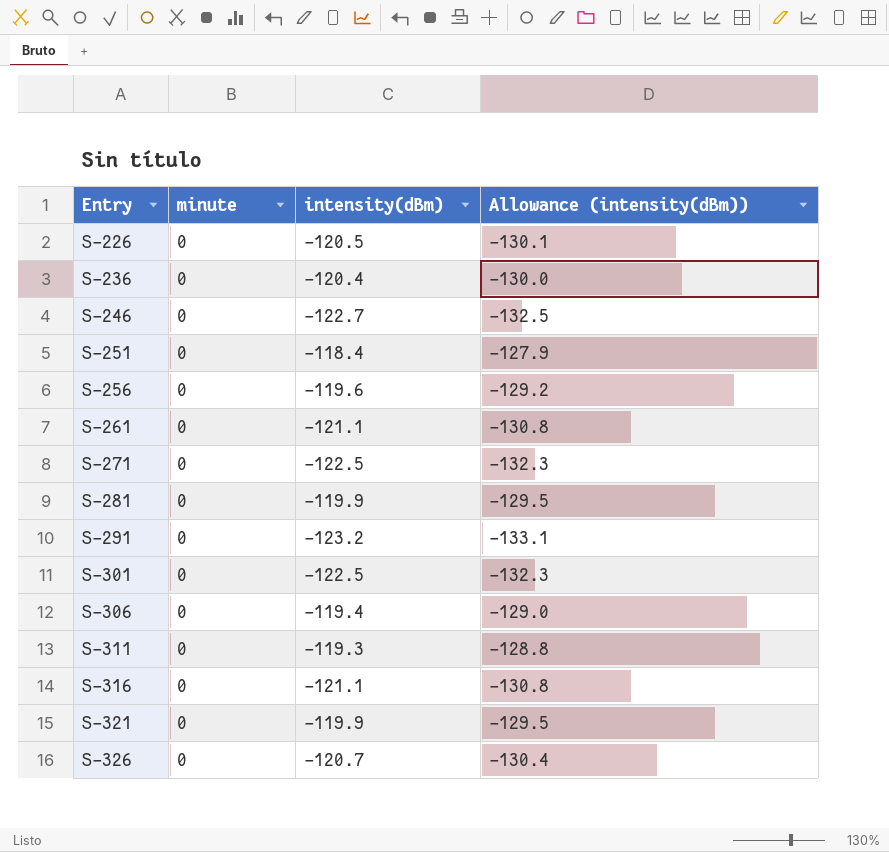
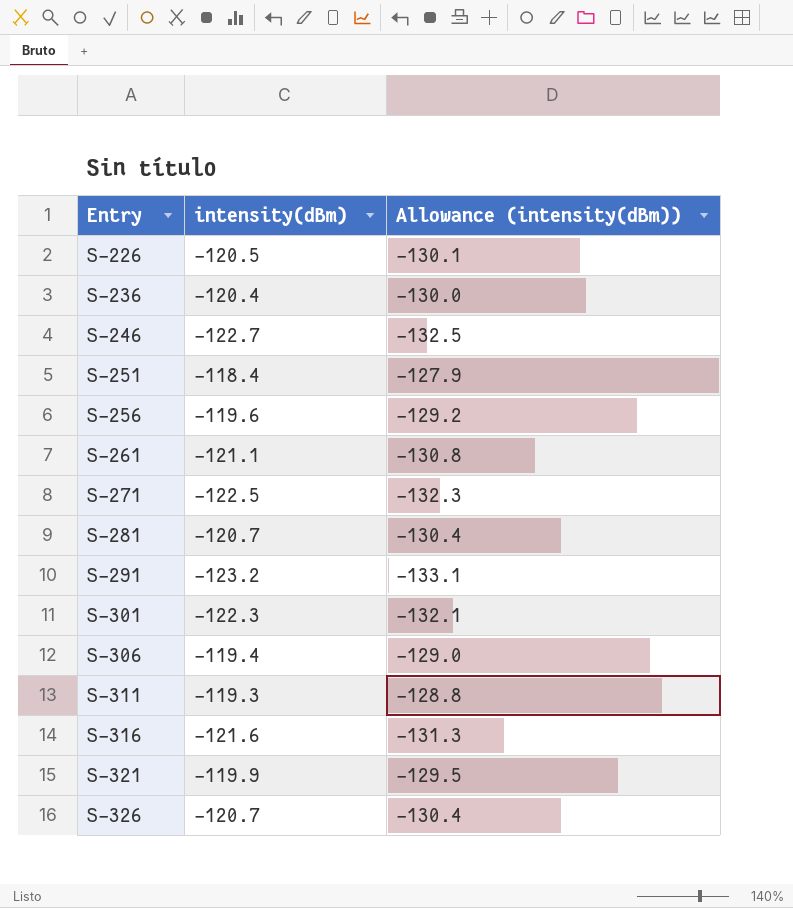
column minute | position: 2 -> none
S-281 | intensity(dBm): -119.9 -> -120.7
S-281 | Allowance (intensity(dBm)): -129.5 -> -130.4
S-301 | intensity(dBm): -122.5 -> -122.3
S-301 | Allowance (intensity(dBm)): -132.3 -> -132.1
S-316 | intensity(dBm): -121.1 -> -121.6
S-316 | Allowance (intensity(dBm)): -130.8 -> -131.3

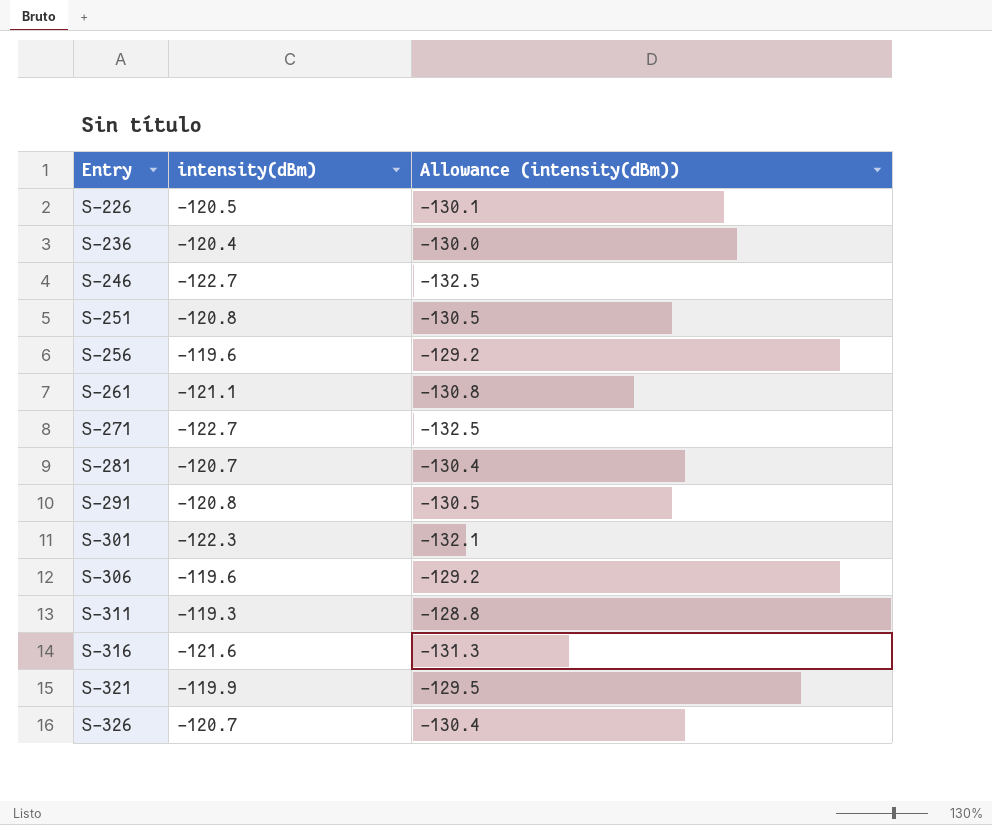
S-251 | intensity(dBm): -118.4 -> -120.8
S-251 | Allowance (intensity(dBm)): -127.9 -> -130.5
S-271 | intensity(dBm): -122.5 -> -122.7
S-271 | Allowance (intensity(dBm)): -132.3 -> -132.5
S-291 | intensity(dBm): -123.2 -> -120.8
S-291 | Allowance (intensity(dBm)): -133.1 -> -130.5
S-306 | intensity(dBm): -119.4 -> -119.6
S-306 | Allowance (intensity(dBm)): -129.0 -> -129.2

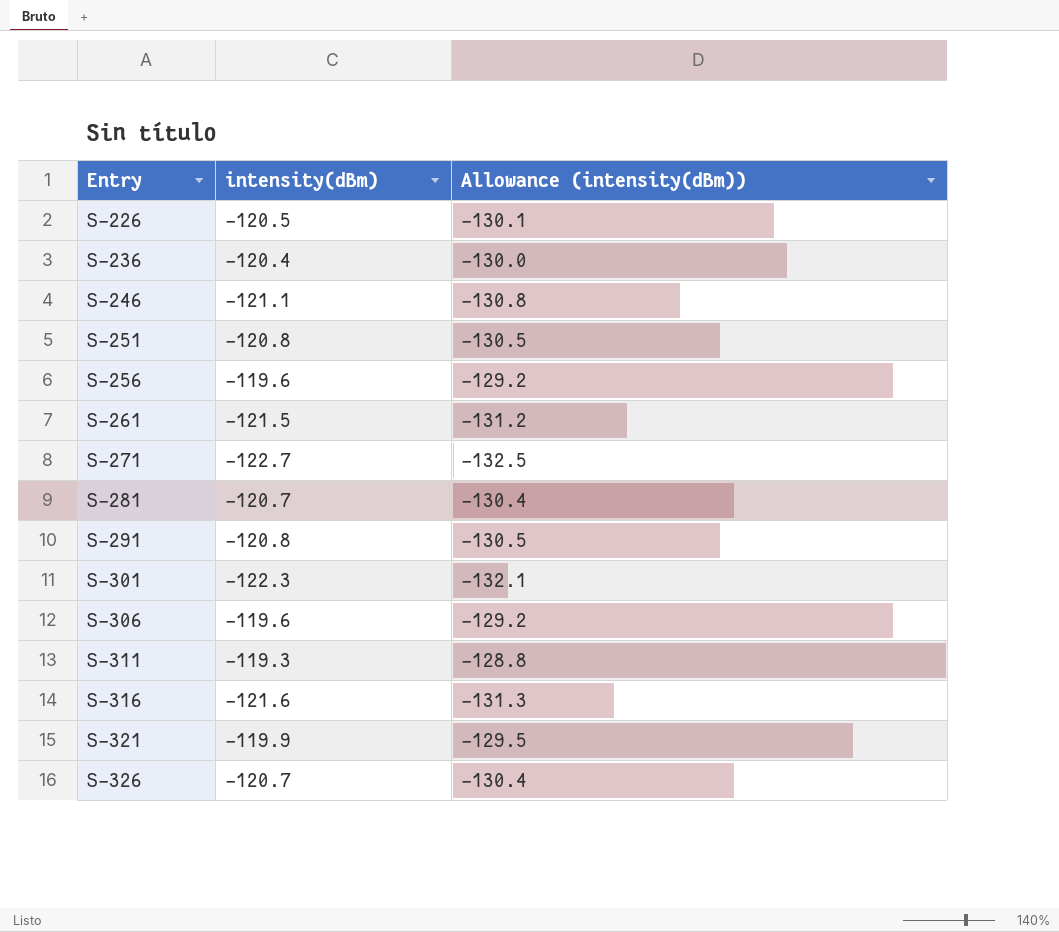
S-246 | intensity(dBm): -122.7 -> -121.1
S-246 | Allowance (intensity(dBm)): -132.5 -> -130.8
S-261 | intensity(dBm): -121.1 -> -121.5
S-261 | Allowance (intensity(dBm)): -130.8 -> -131.2

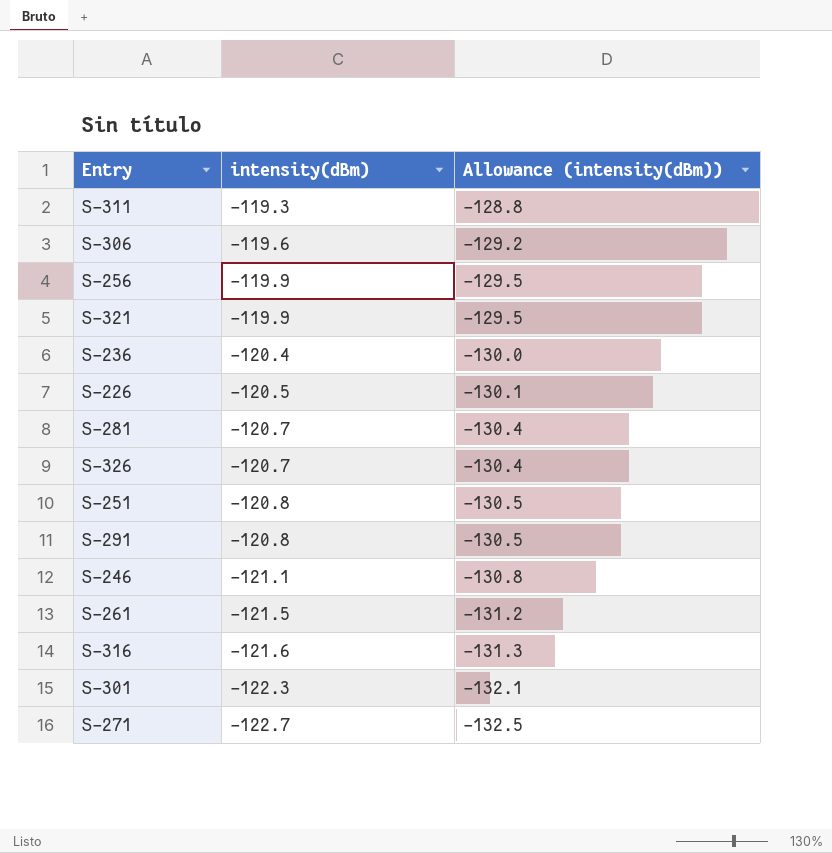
row order: Entry ascending -> intensity(dBm) descending
S-256 | intensity(dBm): -119.6 -> -119.9
S-256 | Allowance (intensity(dBm)): -129.2 -> -129.5

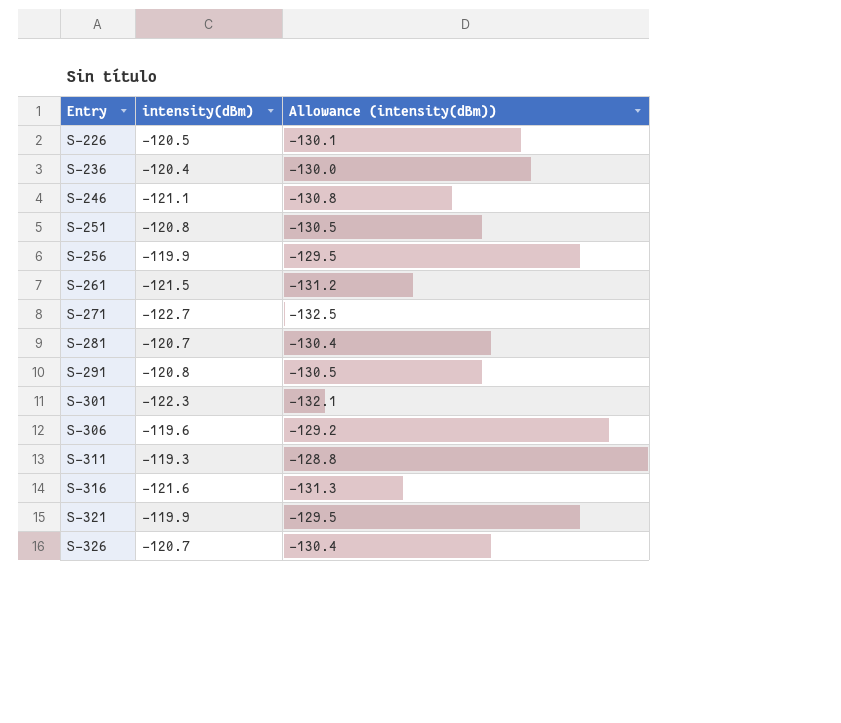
row order: intensity(dBm) descending -> Entry ascending

